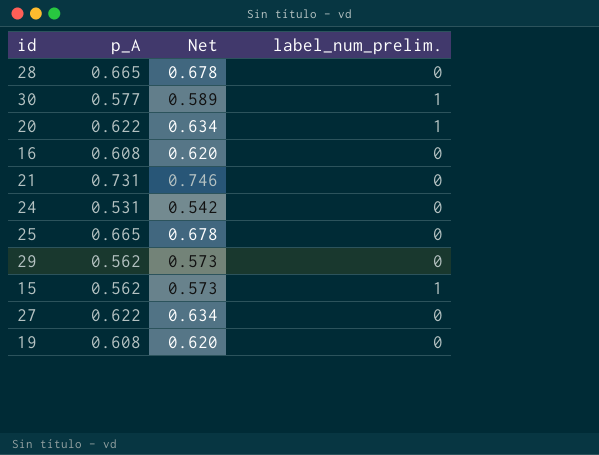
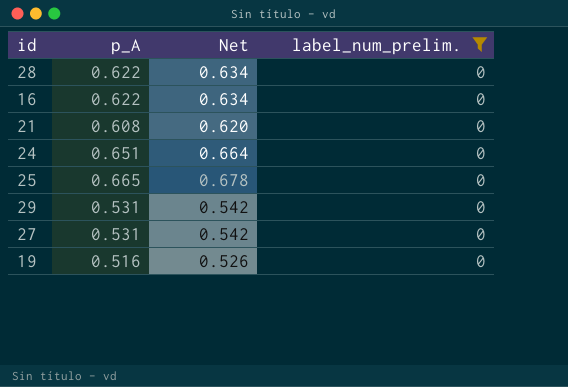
filter: none -> label_num_prelim. = 0
28 | p_A: 0.665 -> 0.622
28 | Net: 0.678 -> 0.634
16 | p_A: 0.608 -> 0.622
16 | Net: 0.620 -> 0.634
21 | p_A: 0.731 -> 0.608
21 | Net: 0.746 -> 0.620
24 | p_A: 0.531 -> 0.651
24 | Net: 0.542 -> 0.664
29 | p_A: 0.562 -> 0.531
29 | Net: 0.573 -> 0.542
27 | p_A: 0.622 -> 0.531
27 | Net: 0.634 -> 0.542
19 | p_A: 0.608 -> 0.516
19 | Net: 0.620 -> 0.526

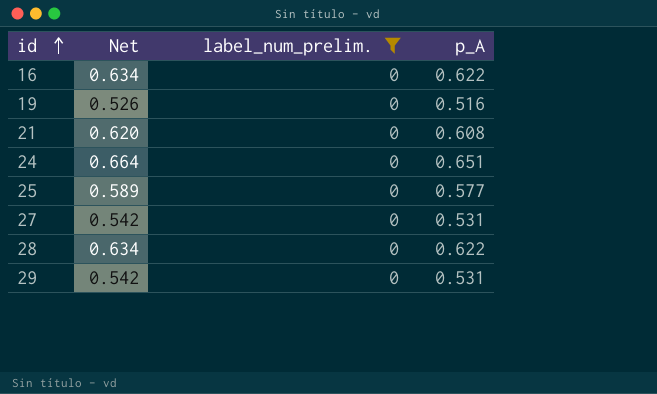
row order: none -> id ascending
column p_A | position: 2 -> 4
25 | Net: 0.678 -> 0.589
25 | p_A: 0.665 -> 0.577

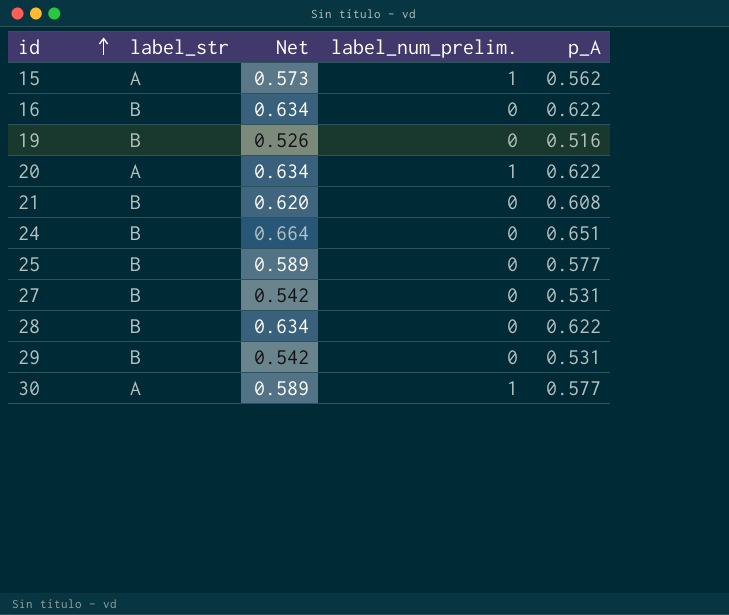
filter: label_num_prelim. = 0 -> none
column label_str | position: none -> 2

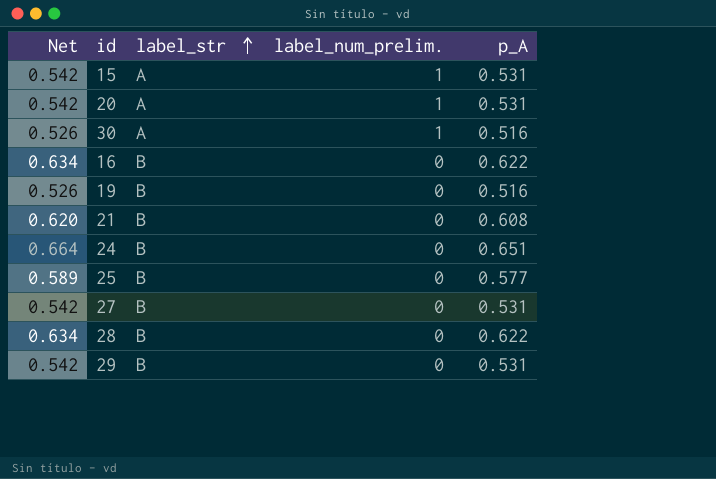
row order: id ascending -> label_str ascending
column Net | position: 3 -> 1
15 | Net: 0.573 -> 0.542
15 | p_A: 0.562 -> 0.531
20 | Net: 0.634 -> 0.542
20 | p_A: 0.622 -> 0.531
30 | Net: 0.589 -> 0.526
30 | p_A: 0.577 -> 0.516

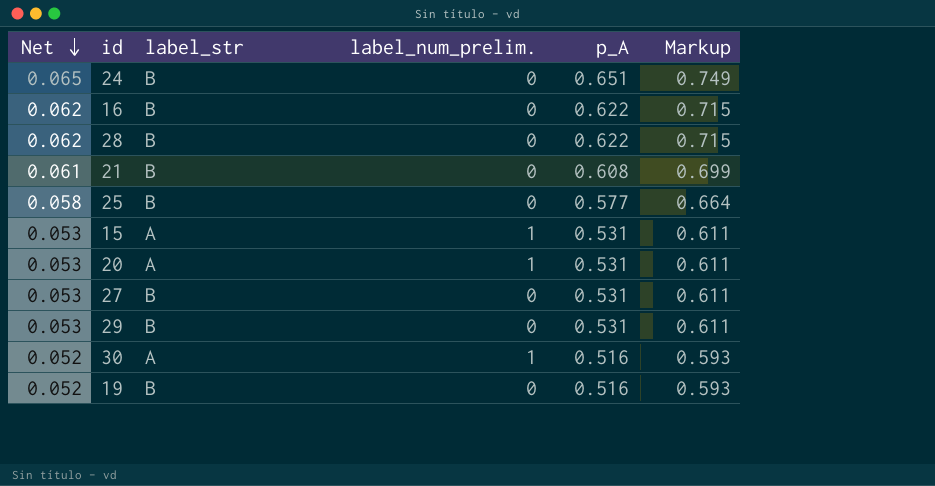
row order: label_str ascending -> Net descending
column Net | formula: [p_A] * 1.02 -> [p_A] * 0.1
column Markup | formula: none -> [p_A] * 1.15

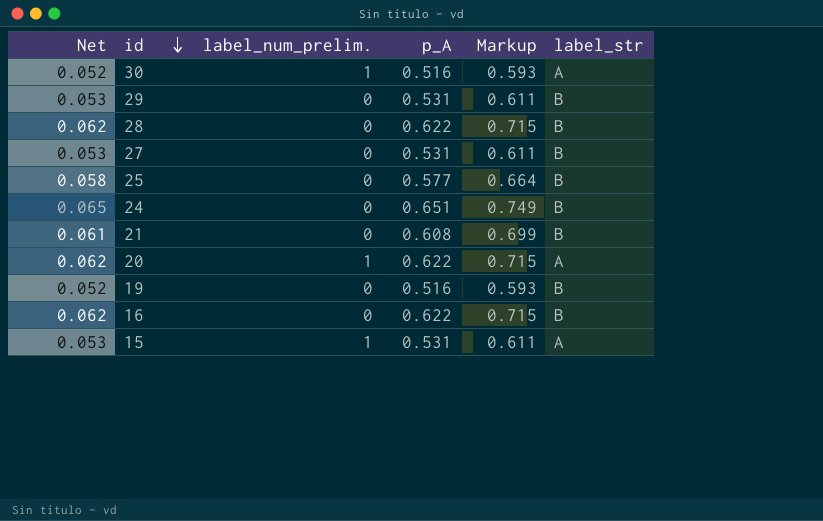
row order: Net descending -> id descending
column label_str | position: 3 -> 6
20 | Net: 0.053 -> 0.062
20 | p_A: 0.531 -> 0.622
20 | Markup: 0.611 -> 0.715

